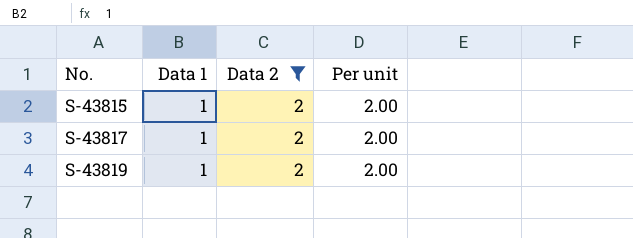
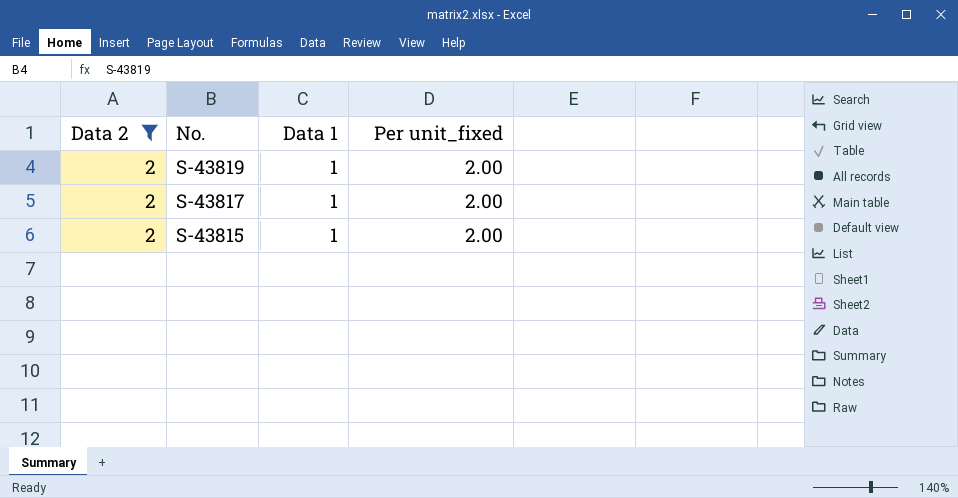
row order: No. ascending -> No. descending
column Data 2 | position: 3 -> 1
column name: Per unit -> Per unit_fixed

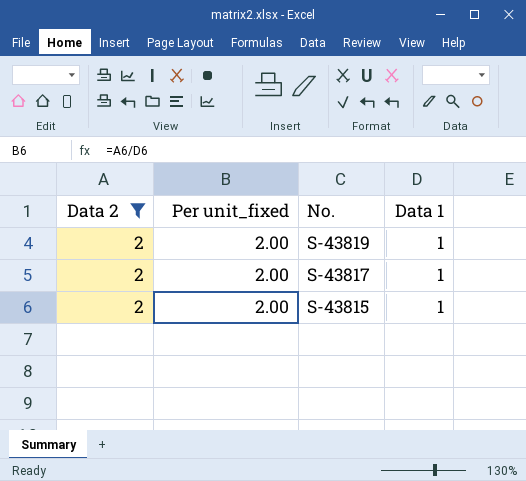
column Per unit_fixed | position: 4 -> 2

